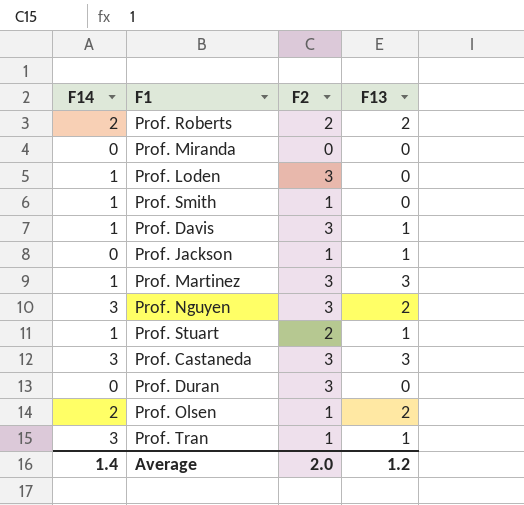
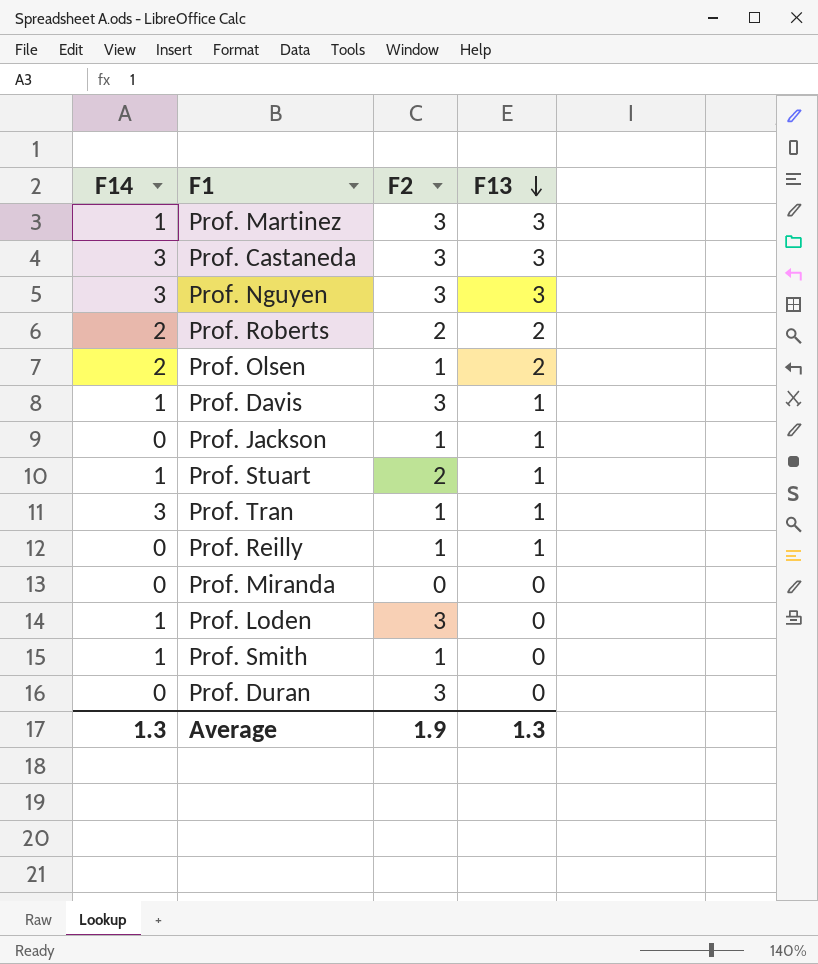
row order: none -> F13 descending
Prof. Nguyen | F13: 2 -> 3
row Prof. Reilly: none -> 0 | 1 | 1
Average | F14: 1.4 -> 1.3
Average | F2: 2.0 -> 1.9
Average | F13: 1.2 -> 1.3

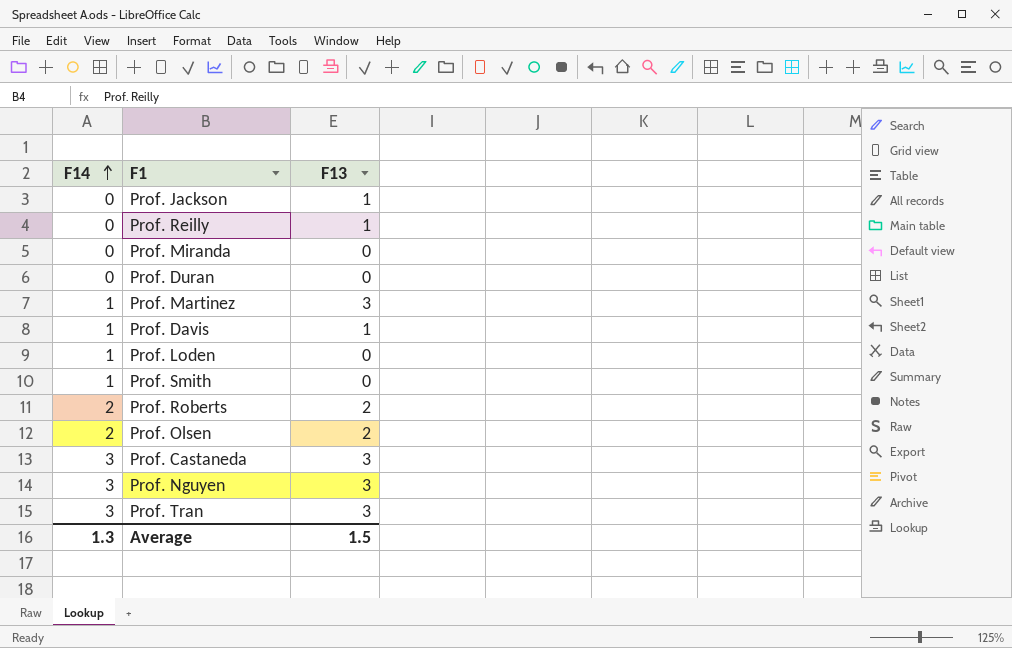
row order: F13 descending -> F14 ascending
column F2 | position: 3 -> none
row Prof. Stuart: 1 | 2 | 1 -> none
Prof. Tran | F13: 1 -> 3
Average | F13: 1.3 -> 1.5

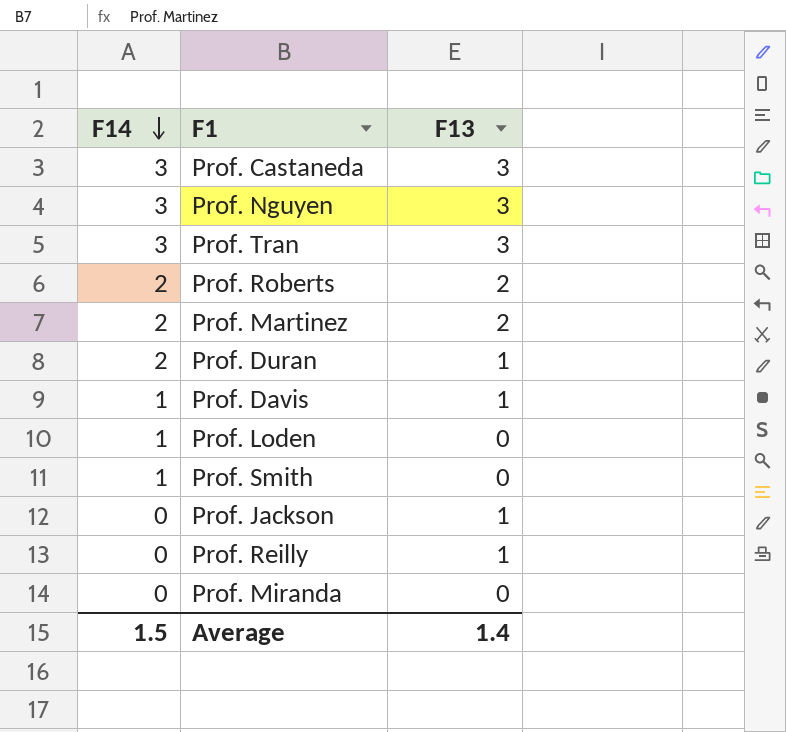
row order: F14 ascending -> F14 descending
row Prof. Olsen: 2 | 2 -> none
Prof. Martinez | F14: 1 -> 2
Prof. Martinez | F13: 3 -> 2
Prof. Duran | F14: 0 -> 2
Prof. Duran | F13: 0 -> 1
Average | F14: 1.3 -> 1.5
Average | F13: 1.5 -> 1.4

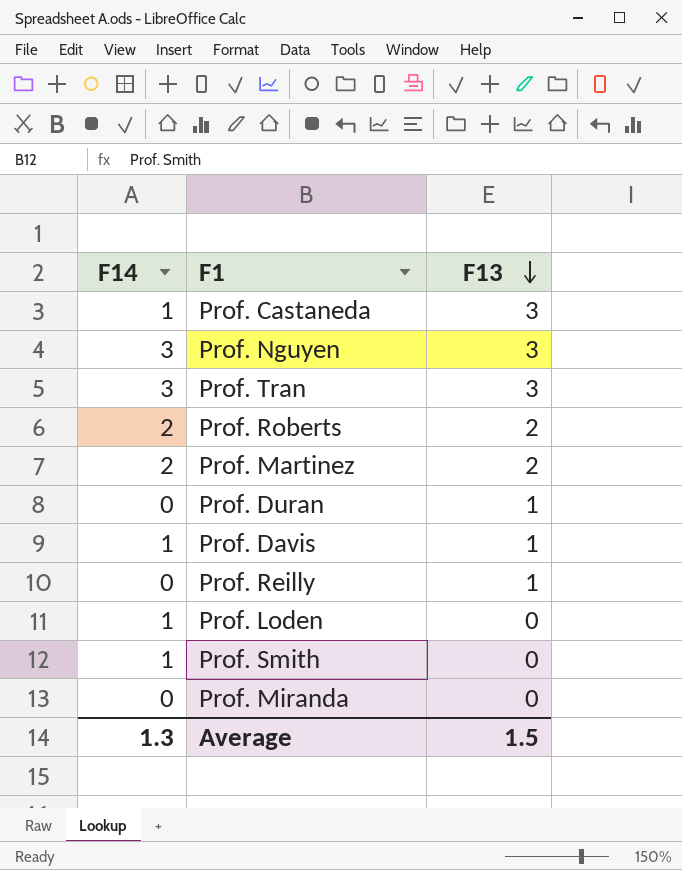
row order: F14 descending -> F13 descending
row Prof. Jackson: 0 | 1 -> none
Prof. Castaneda | F14: 3 -> 1
Prof. Duran | F14: 2 -> 0
Average | F14: 1.5 -> 1.3
Average | F13: 1.4 -> 1.5

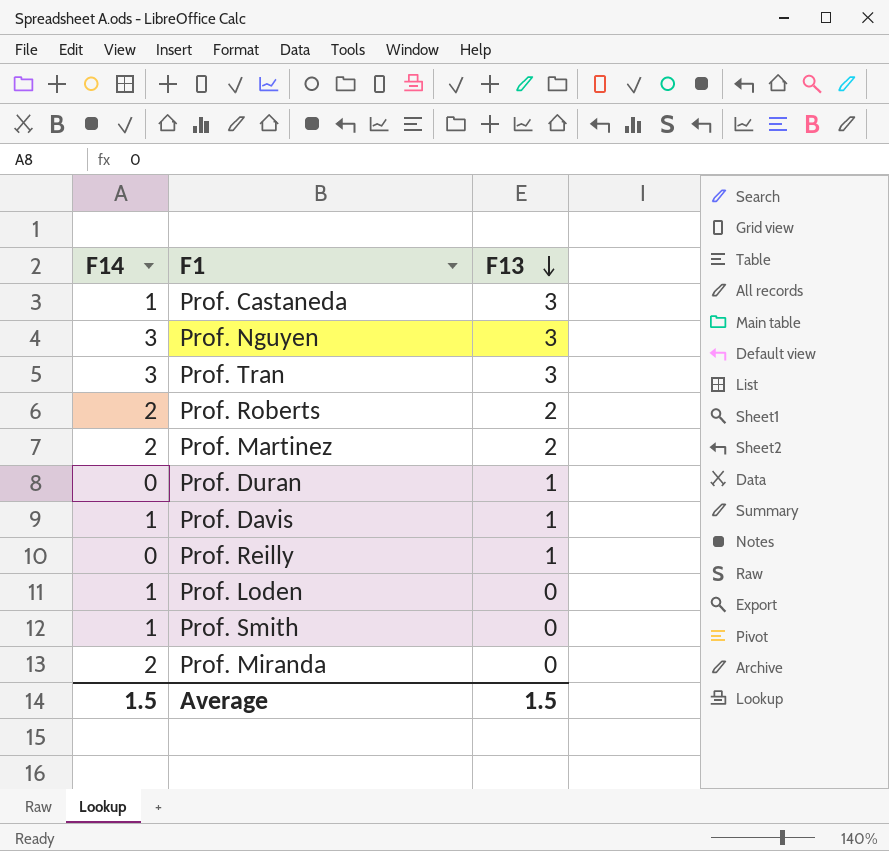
Prof. Miranda | F14: 0 -> 2
Average | F14: 1.3 -> 1.5

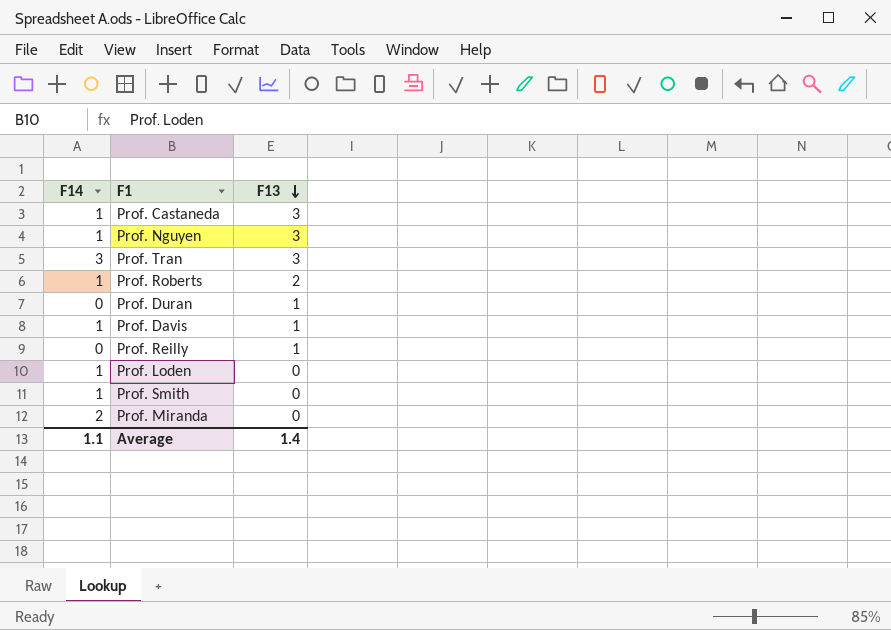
row Prof. Martinez: 2 | 2 -> none
Prof. Nguyen | F14: 3 -> 1
Prof. Roberts | F14: 2 -> 1
Average | F14: 1.5 -> 1.1
Average | F13: 1.5 -> 1.4

